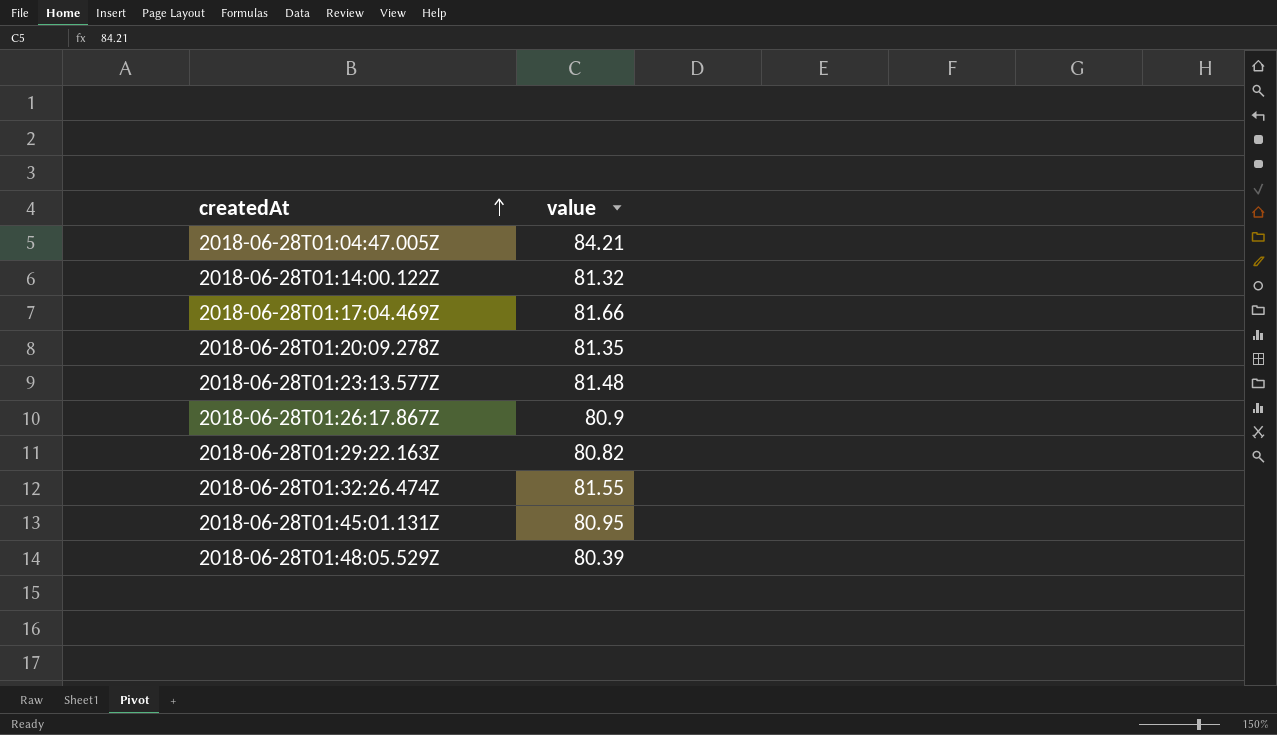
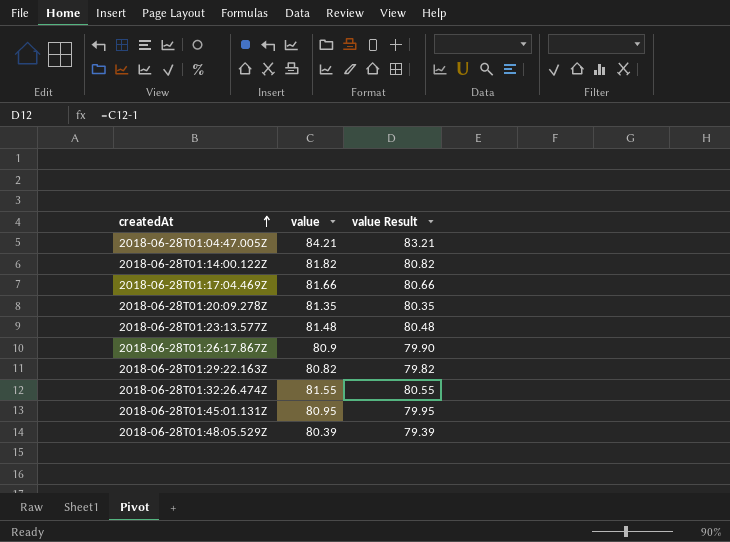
column value Result | formula: none -> [value] - 1
2018-06-28T01:14:00.122Z | value: 81.32 -> 81.82

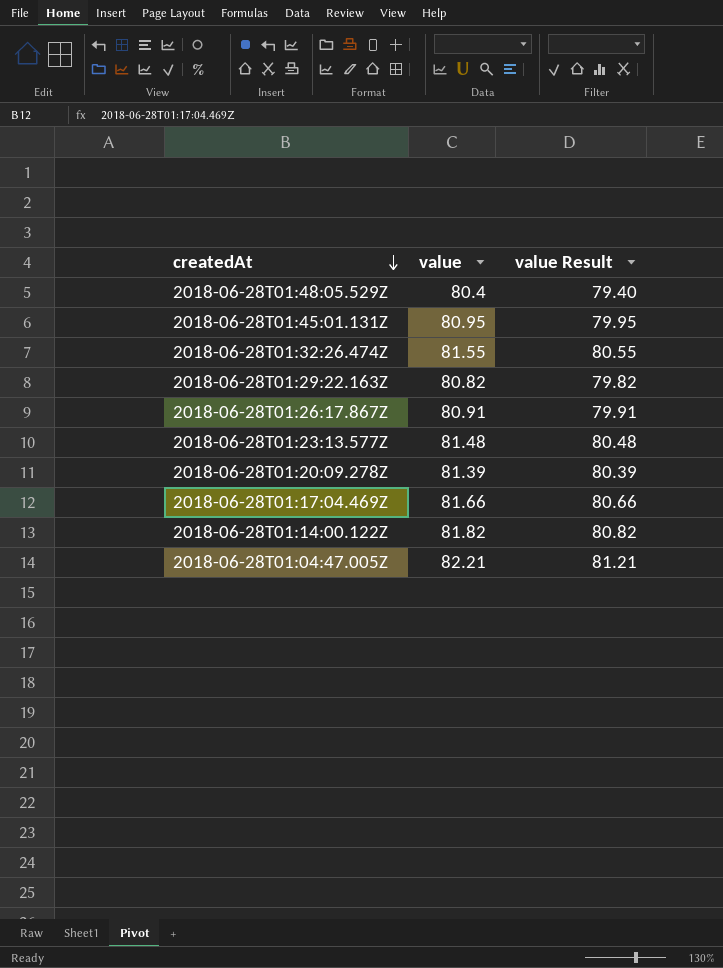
row order: createdAt ascending -> createdAt descending
2018-06-28T01:48:05.529Z | value: 80.39 -> 80.4
2018-06-28T01:48:05.529Z | value Result: 79.39 -> 79.40
2018-06-28T01:26:17.867Z | value: 80.9 -> 80.91
2018-06-28T01:26:17.867Z | value Result: 79.90 -> 79.91
2018-06-28T01:20:09.278Z | value: 81.35 -> 81.39
2018-06-28T01:20:09.278Z | value Result: 80.35 -> 80.39
2018-06-28T01:04:47.005Z | value: 84.21 -> 82.21
2018-06-28T01:04:47.005Z | value Result: 83.21 -> 81.21

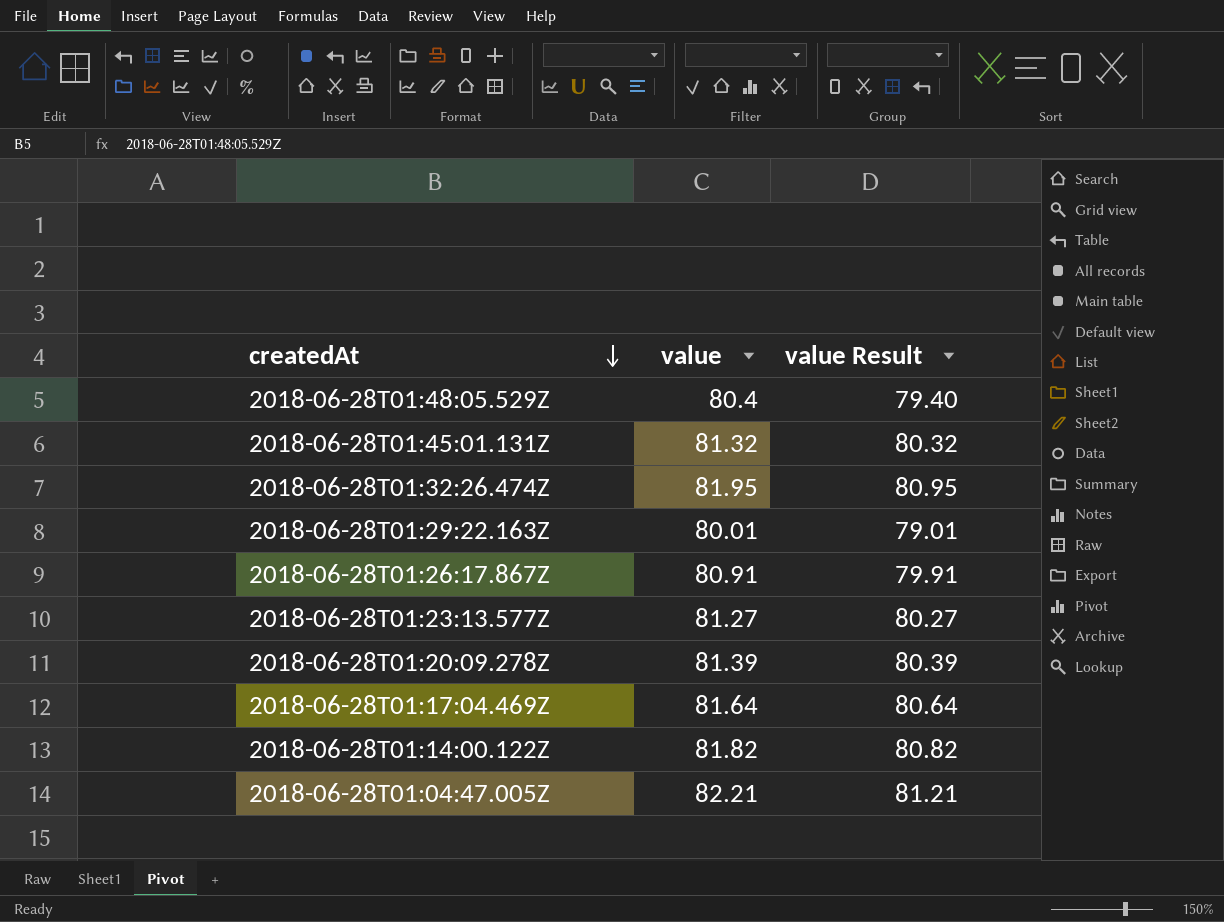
2018-06-28T01:45:01.131Z | value: 80.95 -> 81.32
2018-06-28T01:45:01.131Z | value Result: 79.95 -> 80.32
2018-06-28T01:32:26.474Z | value: 81.55 -> 81.95
2018-06-28T01:32:26.474Z | value Result: 80.55 -> 80.95
2018-06-28T01:29:22.163Z | value: 80.82 -> 80.01
2018-06-28T01:29:22.163Z | value Result: 79.82 -> 79.01
2018-06-28T01:23:13.577Z | value: 81.48 -> 81.27
2018-06-28T01:23:13.577Z | value Result: 80.48 -> 80.27
2018-06-28T01:17:04.469Z | value: 81.66 -> 81.64
2018-06-28T01:17:04.469Z | value Result: 80.66 -> 80.64

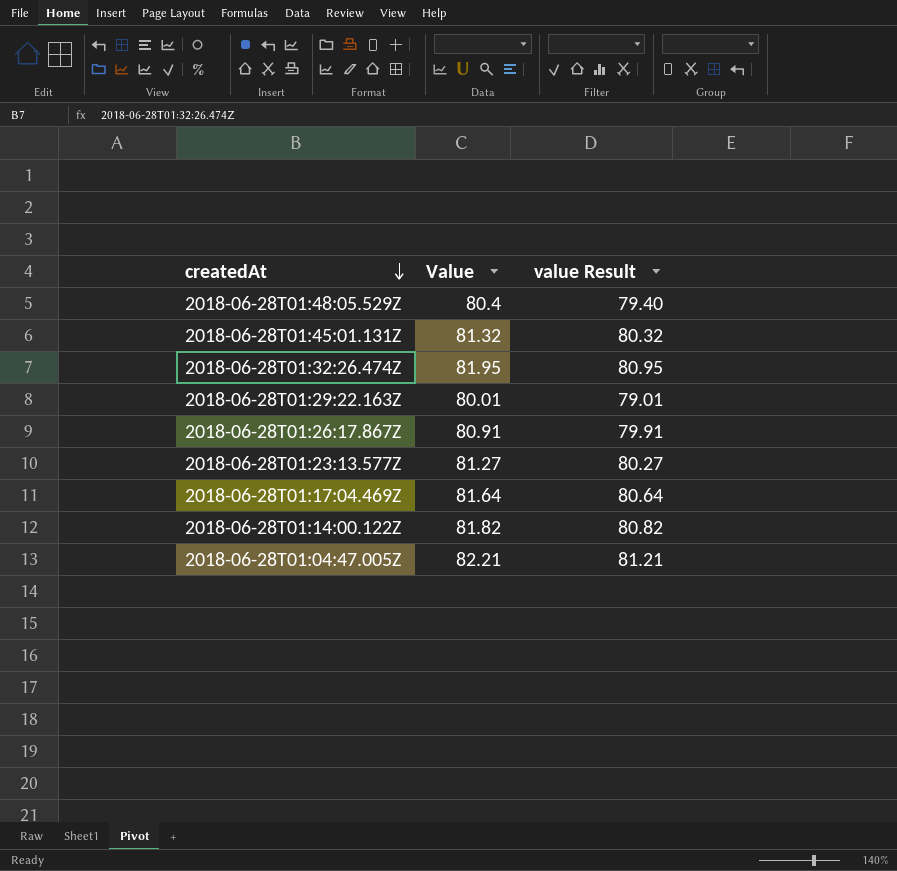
column name: value -> Value
row 2018-06-28T01:20:09.278Z: 81.39 | 80.39 -> none

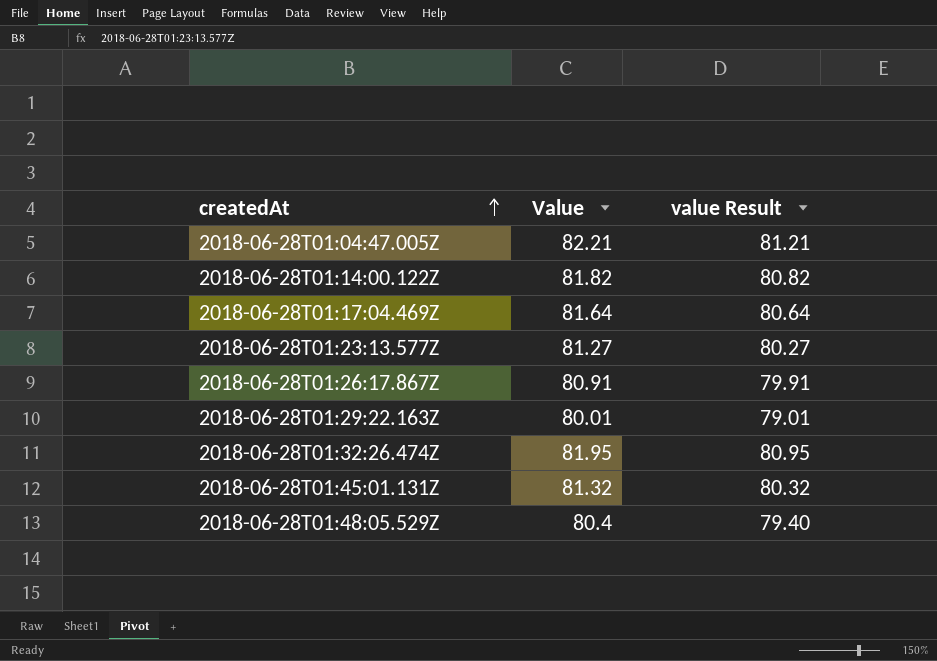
row order: createdAt descending -> createdAt ascending

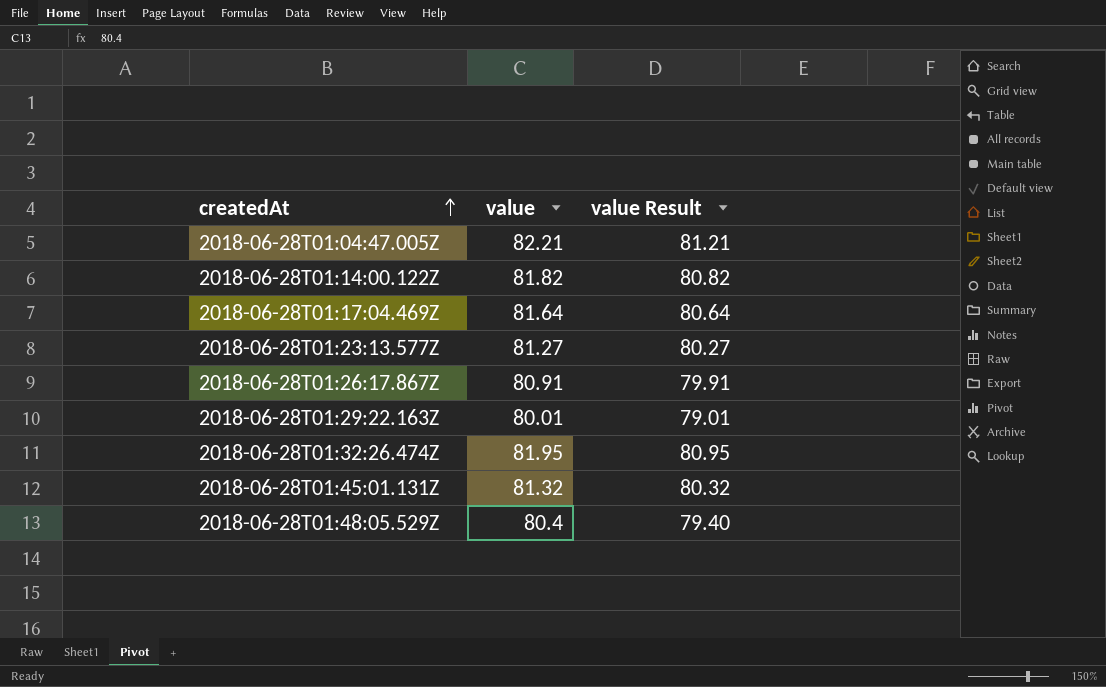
column name: Value -> value

